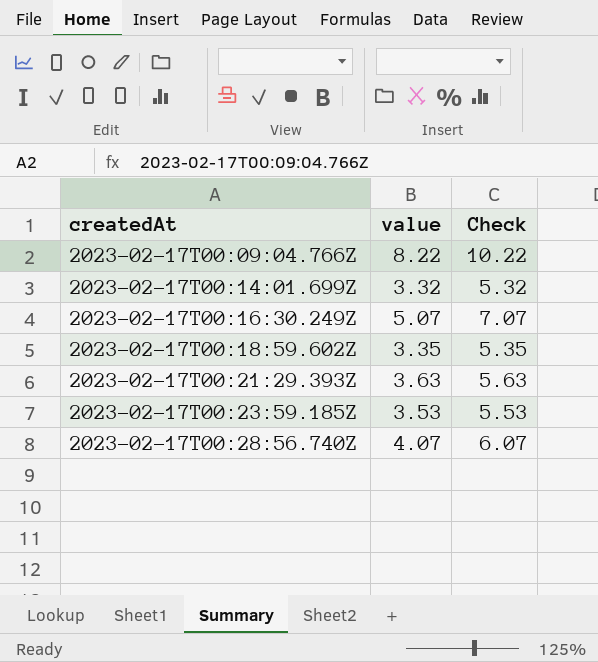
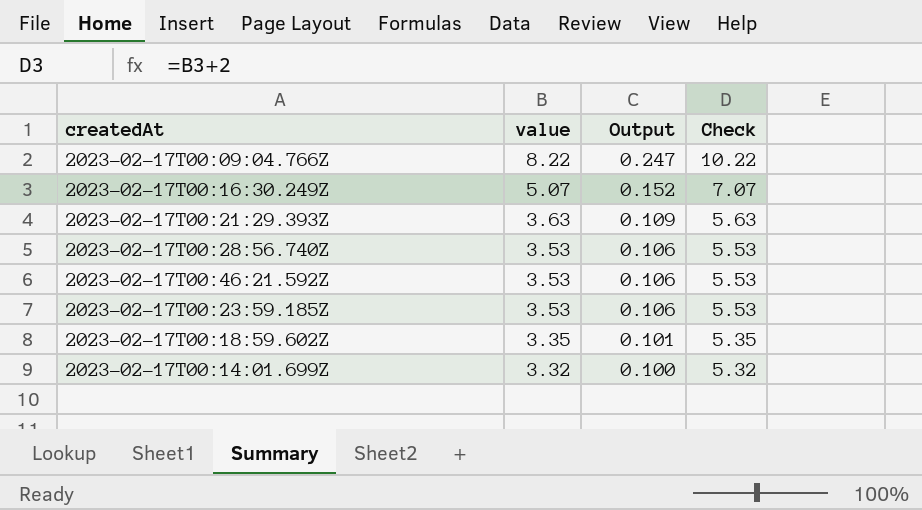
row order: createdAt ascending -> value descending
column Output | formula: none -> [value] * 0.03
2023-02-17T00:28:56.740Z | value: 4.07 -> 3.53
2023-02-17T00:28:56.740Z | Check: 6.07 -> 5.53
row 2023-02-17T00:46:21.592Z: none -> 3.53 | 0.106 | 5.53

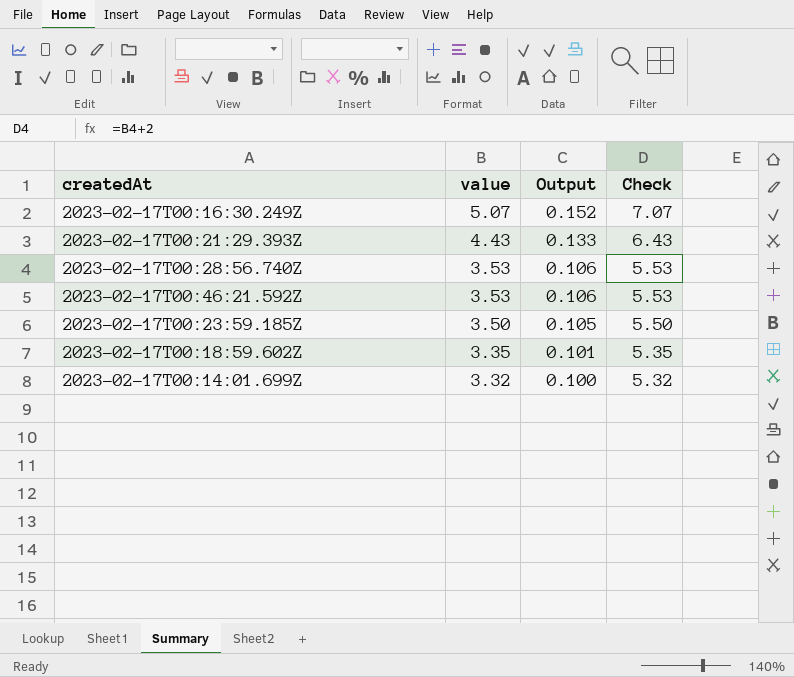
row 2023-02-17T00:09:04.766Z: 8.22 | 0.247 | 10.22 -> none
2023-02-17T00:21:29.393Z | value: 3.63 -> 4.43
2023-02-17T00:21:29.393Z | Output: 0.109 -> 0.133
2023-02-17T00:21:29.393Z | Check: 5.63 -> 6.43
2023-02-17T00:23:59.185Z | value: 3.53 -> 3.50
2023-02-17T00:23:59.185Z | Output: 0.106 -> 0.105
2023-02-17T00:23:59.185Z | Check: 5.53 -> 5.50

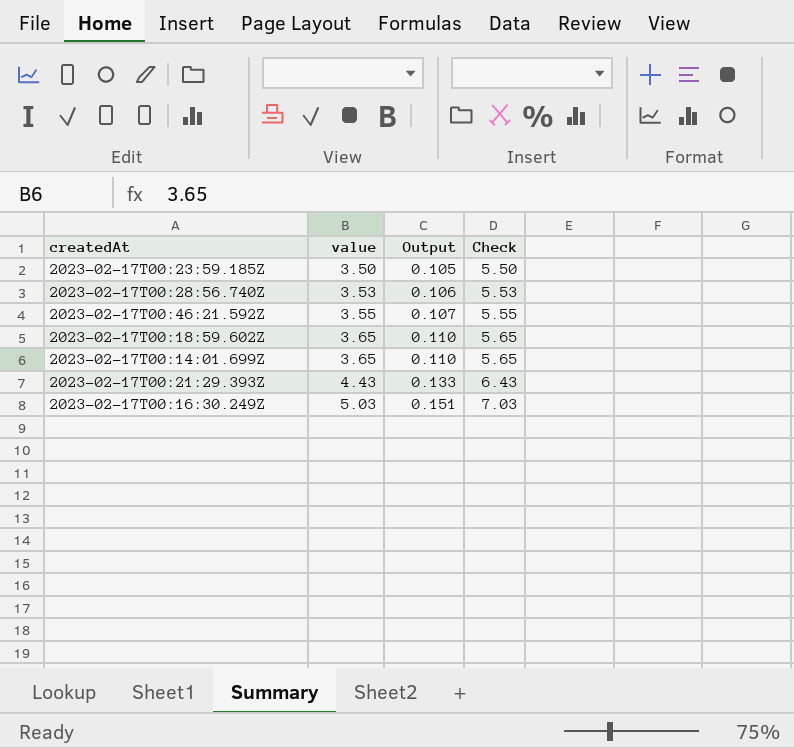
row order: value descending -> value ascending
2023-02-17T00:46:21.592Z | value: 3.53 -> 3.55
2023-02-17T00:46:21.592Z | Output: 0.106 -> 0.107
2023-02-17T00:46:21.592Z | Check: 5.53 -> 5.55
2023-02-17T00:18:59.602Z | value: 3.35 -> 3.65
2023-02-17T00:18:59.602Z | Output: 0.101 -> 0.110
2023-02-17T00:18:59.602Z | Check: 5.35 -> 5.65
2023-02-17T00:14:01.699Z | value: 3.32 -> 3.65
2023-02-17T00:14:01.699Z | Output: 0.100 -> 0.110
2023-02-17T00:14:01.699Z | Check: 5.32 -> 5.65
2023-02-17T00:16:30.249Z | value: 5.07 -> 5.03
2023-02-17T00:16:30.249Z | Output: 0.152 -> 0.151
2023-02-17T00:16:30.249Z | Check: 7.07 -> 7.03

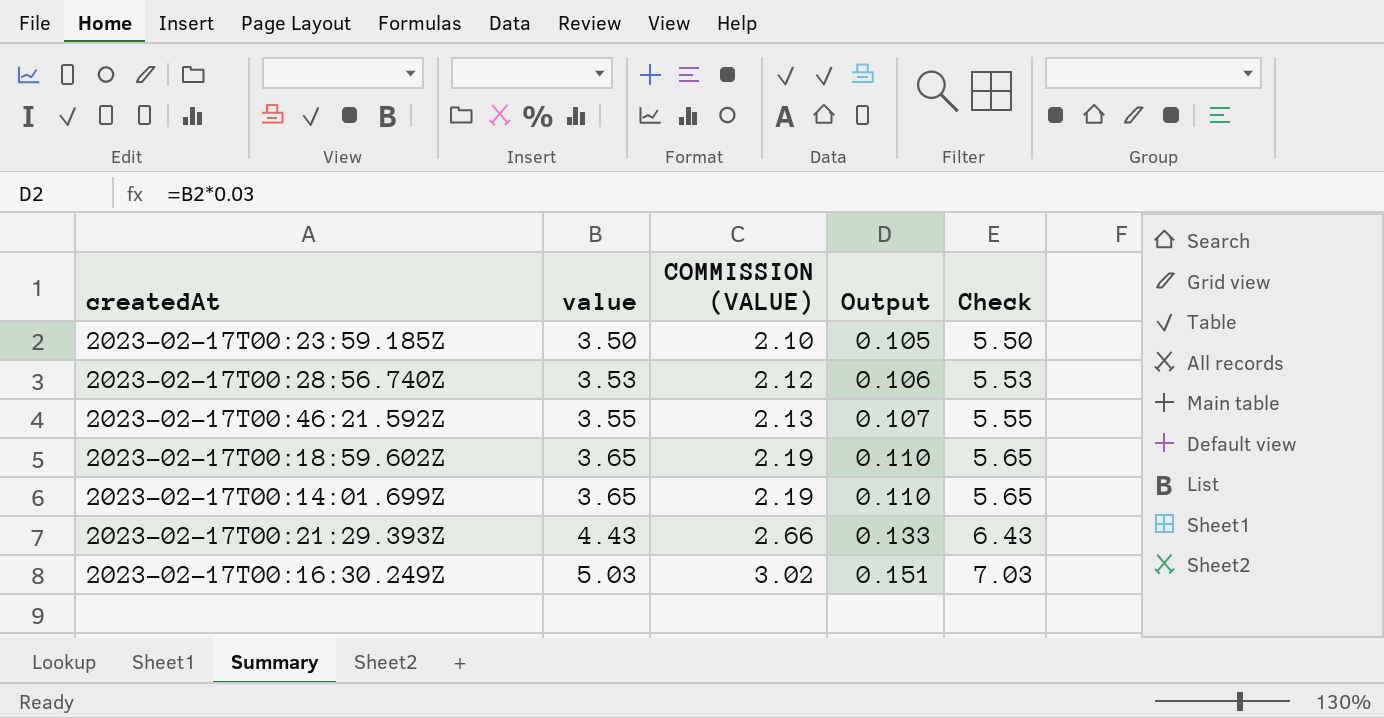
column COMMISSION (VALUE) | formula: none -> [value] * 0.6

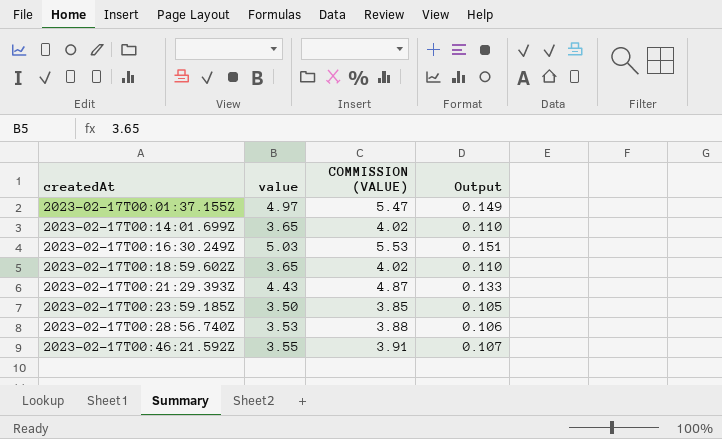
row order: value ascending -> createdAt ascending
column Check | formula: [value] + 2 -> none
column COMMISSION (VALUE) | formula: [value] * 0.6 -> [value] * 1.1
row 2023-02-17T00:01:37.155Z: none -> 4.97 | 5.47 | 0.149

